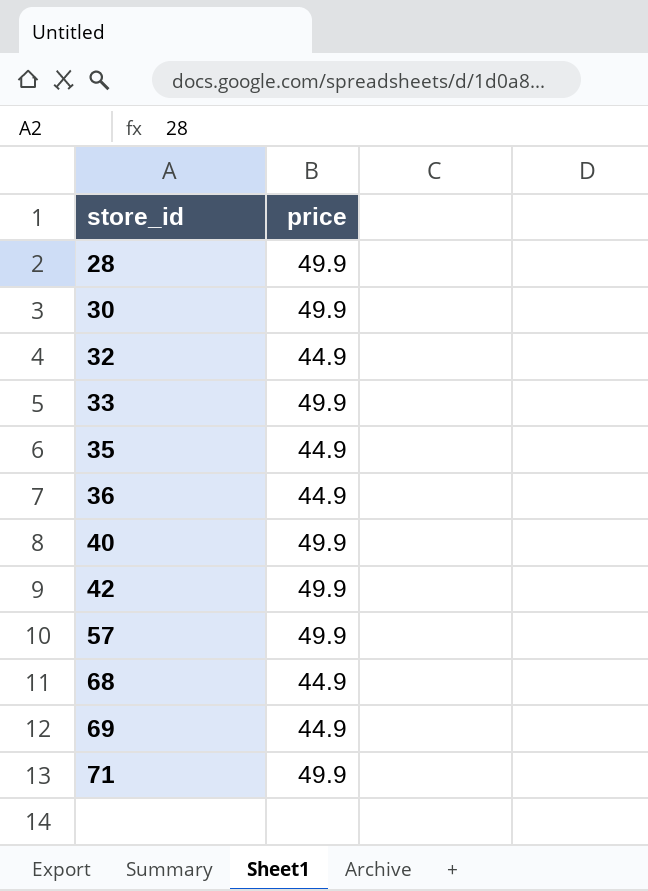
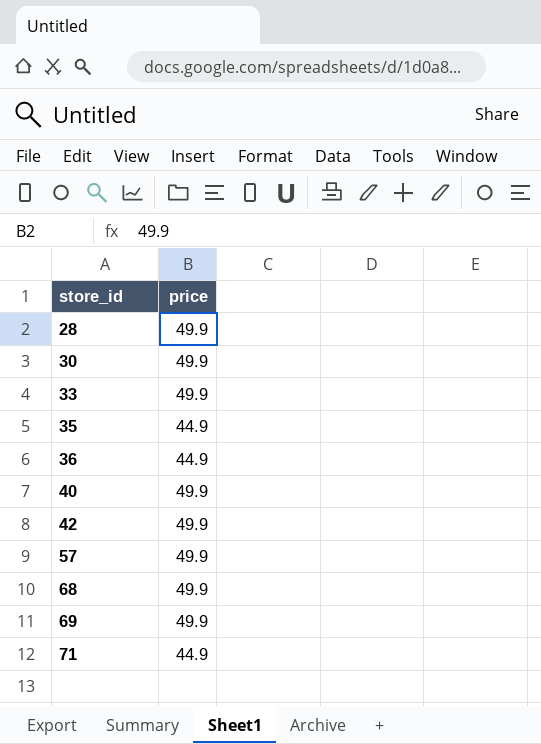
row 32: 44.9 -> none
68 | price: 44.9 -> 49.9
69 | price: 44.9 -> 49.9
71 | price: 49.9 -> 44.9

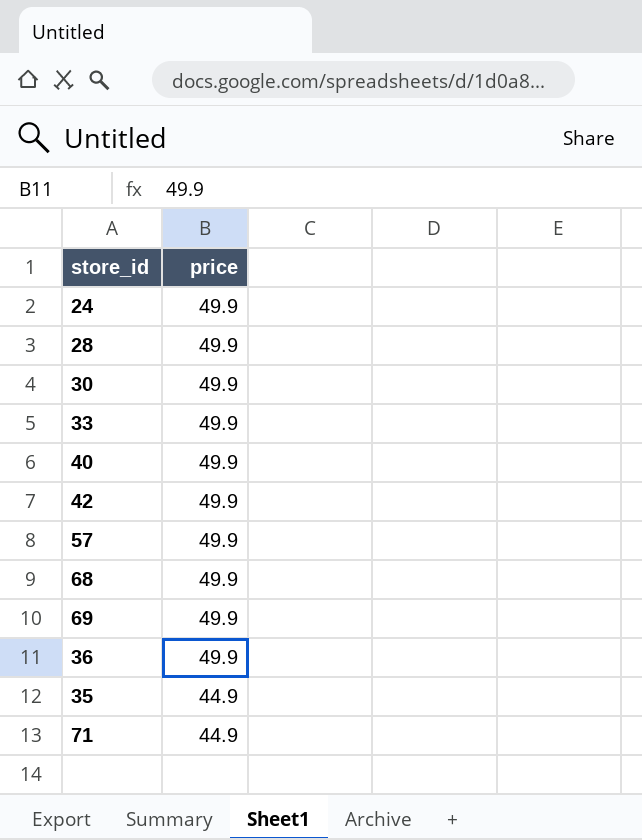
row order: store_id ascending -> price descending
row 24: none -> 49.9
36 | price: 44.9 -> 49.9

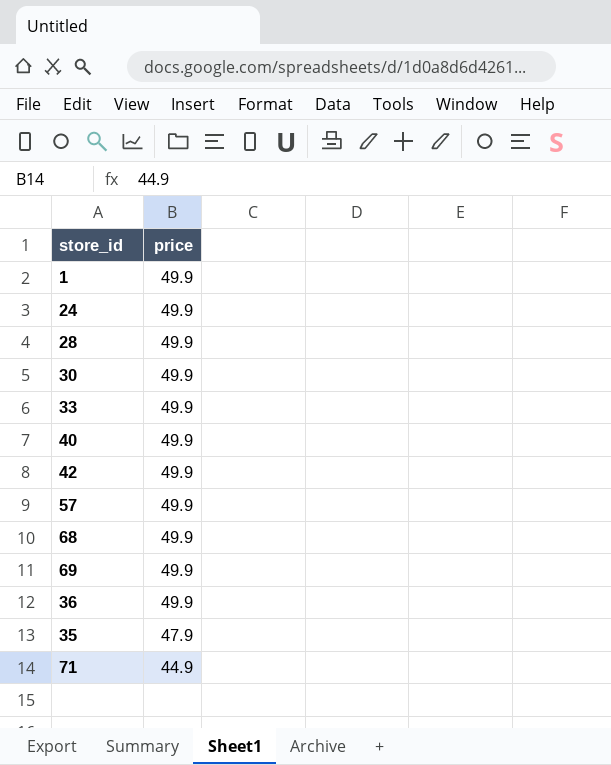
row 1: none -> 49.9
35 | price: 44.9 -> 47.9

